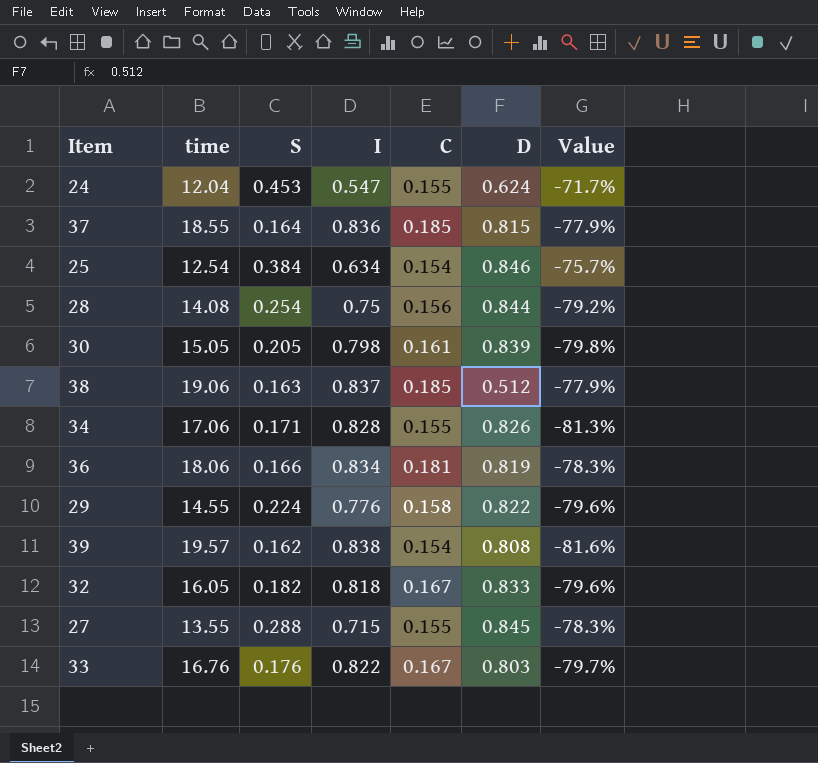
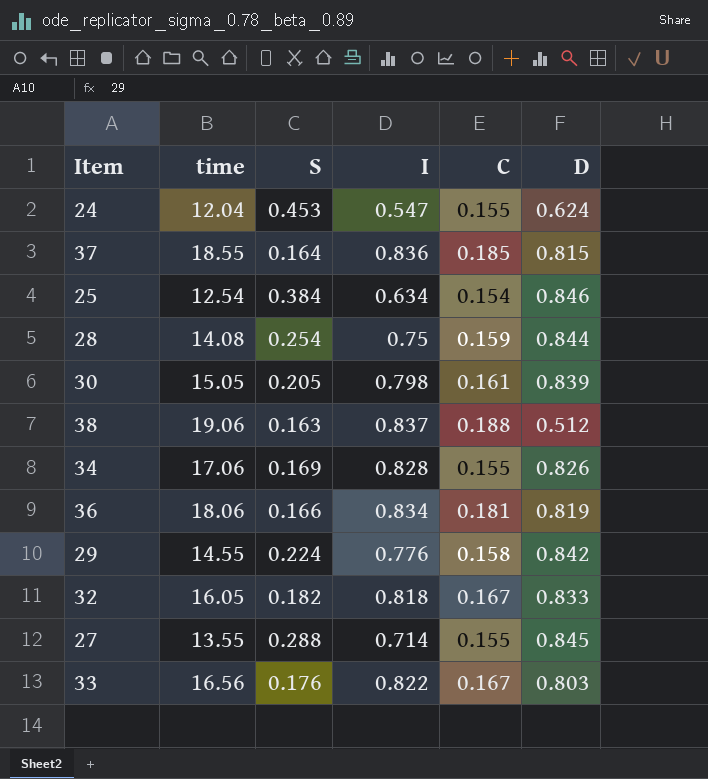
column Value | formula: ([C] - [I]) / [I] -> none
row 39: 19.57 | 0.162 | 0.838 | 0.154 | 0.808 | -81.6% -> none
28 | C: 0.156 -> 0.159
38 | C: 0.185 -> 0.188
34 | S: 0.171 -> 0.169
29 | D: 0.822 -> 0.842
27 | I: 0.715 -> 0.714
33 | time: 16.76 -> 16.56

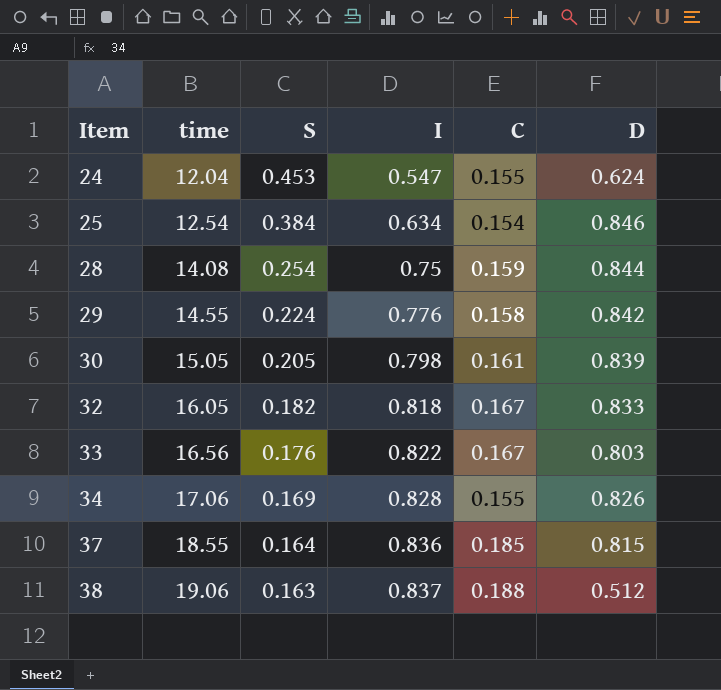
row order: none -> Item ascending
row 36: 18.06 | 0.166 | 0.834 | 0.181 | 0.819 -> none
row 27: 13.55 | 0.288 | 0.714 | 0.155 | 0.845 -> none

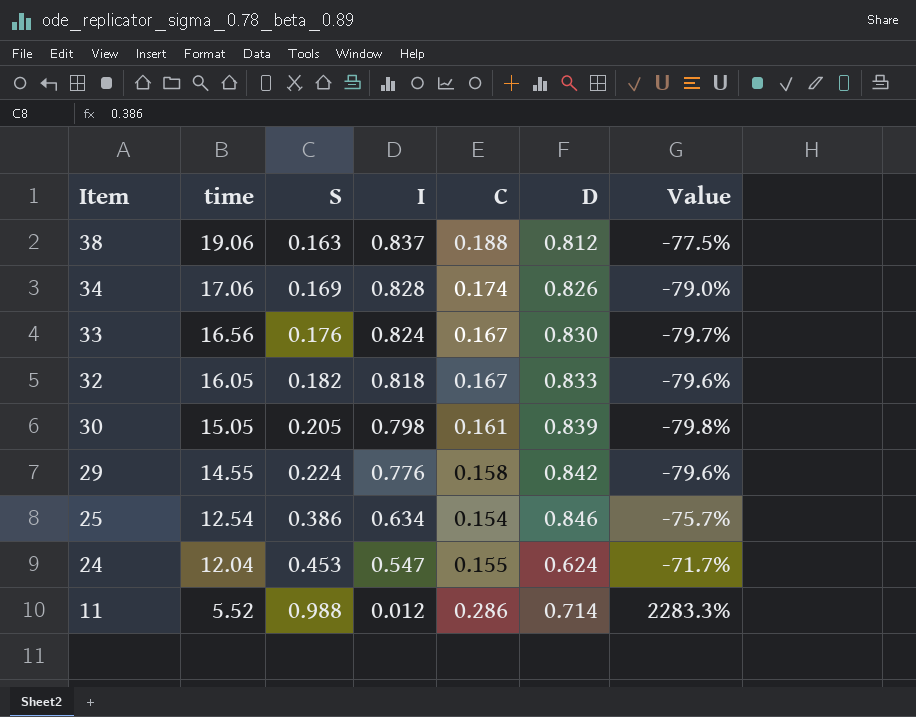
row order: Item ascending -> Item descending
column Value | formula: none -> ([C] - [I]) / [I]
row 28: 14.08 | 0.254 | 0.75 | 0.159 | 0.844 -> none
row 37: 18.55 | 0.164 | 0.836 | 0.185 | 0.815 -> none
38 | D: 0.512 -> 0.812
34 | C: 0.155 -> 0.174
33 | I: 0.822 -> 0.824
33 | D: 0.803 -> 0.830
25 | S: 0.384 -> 0.386
row 11: none -> 5.52 | 0.988 | 0.012 | 0.286 | 0.714 | 2283.3%

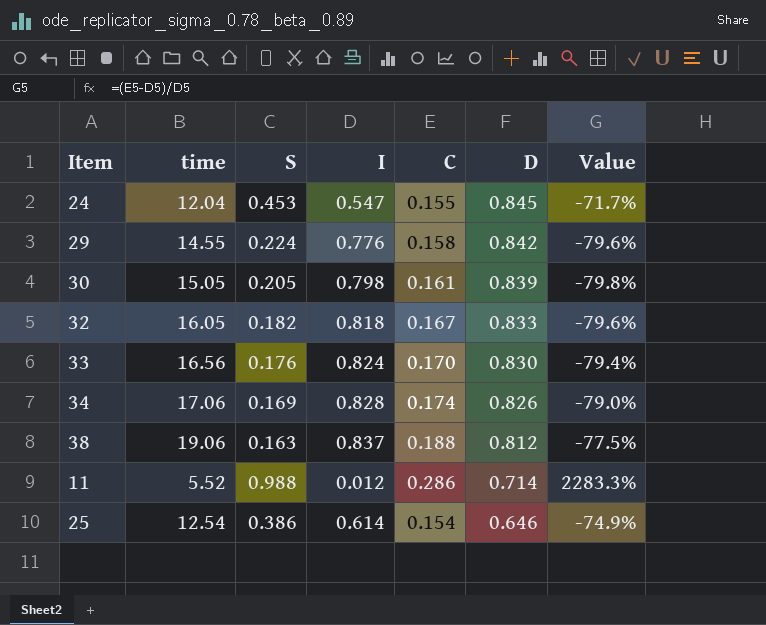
row order: Item descending -> D descending
24 | D: 0.624 -> 0.845
33 | C: 0.167 -> 0.170
33 | Value: -79.7% -> -79.4%
25 | I: 0.634 -> 0.614
25 | D: 0.846 -> 0.646
25 | Value: -75.7% -> -74.9%

